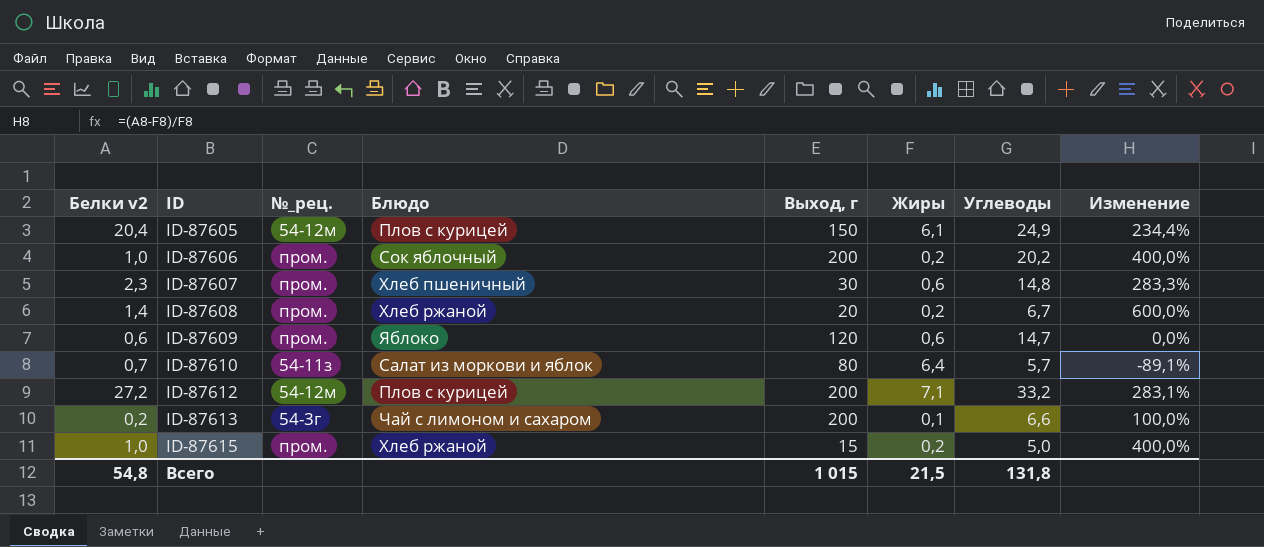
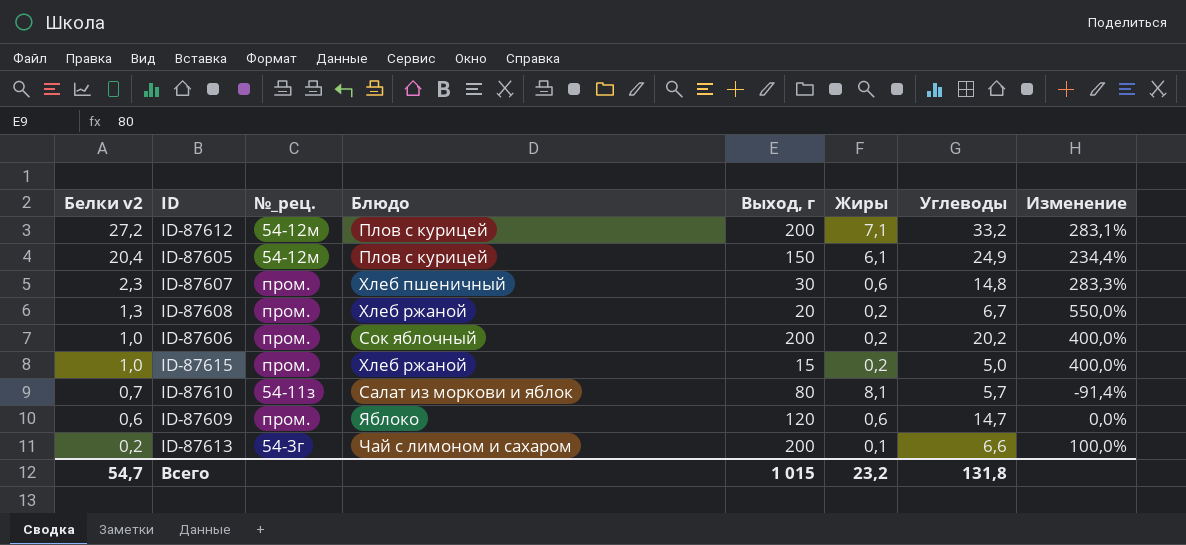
row order: ID ascending -> Белки v2 descending
ID-87608 | Белки v2: 1,4 -> 1,3
ID-87608 | Изменение: 600,0% -> 550,0%
ID-87610 | Жиры: 6,4 -> 8,1
ID-87610 | Изменение: -89,1% -> -91,4%
Всего | Белки v2: 54,8 -> 54,7
Всего | Жиры: 21,5 -> 23,2

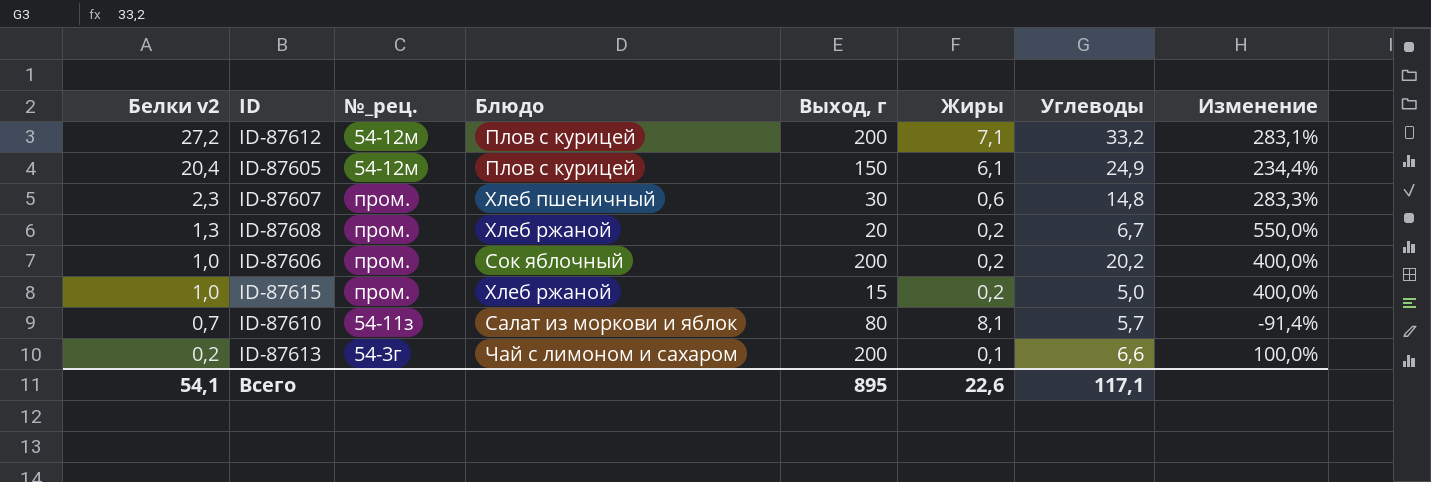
row ID-87609: 0,6 | пром. | Яблоко | 120 | 0,6 | 14,7 | 0,0% -> none
Всего | Белки v2: 54,7 -> 54,1
Всего | Выход, г: 1 015 -> 895
Всего | Жиры: 23,2 -> 22,6
Всего | Углеводы: 131,8 -> 117,1

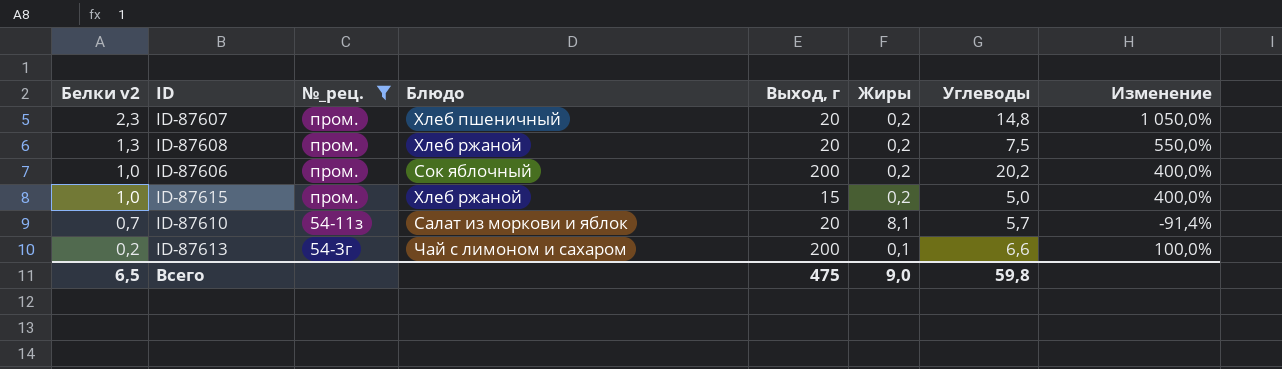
filter: none -> №_рец. != 54-12м
ID-87607 | Выход, г: 30 -> 20
ID-87607 | Жиры: 0,6 -> 0,2
ID-87607 | Изменение: 283,3% -> 1 050,0%
ID-87608 | Углеводы: 6,7 -> 7,5
ID-87610 | Выход, г: 80 -> 20
Всего | Белки v2: 54,1 -> 6,5
Всего | Выход, г: 895 -> 475
Всего | Жиры: 22,6 -> 9,0
Всего | Углеводы: 117,1 -> 59,8

